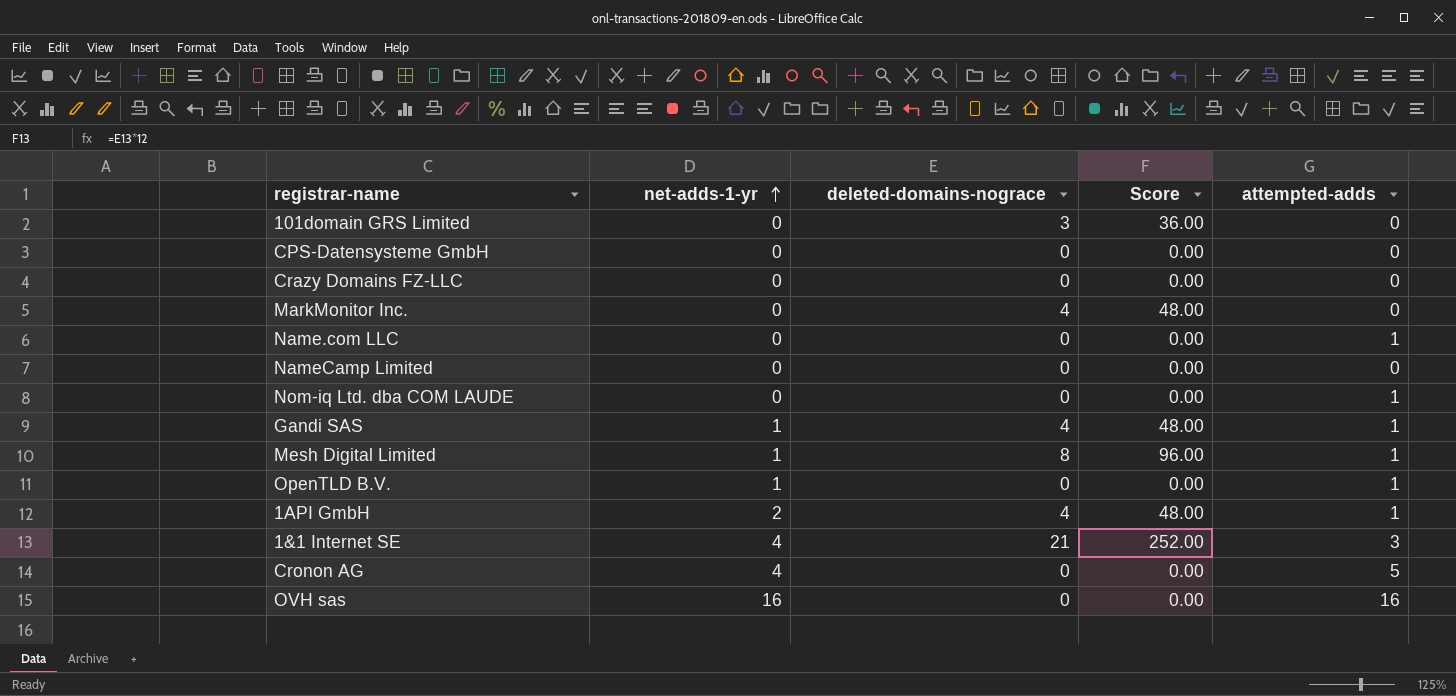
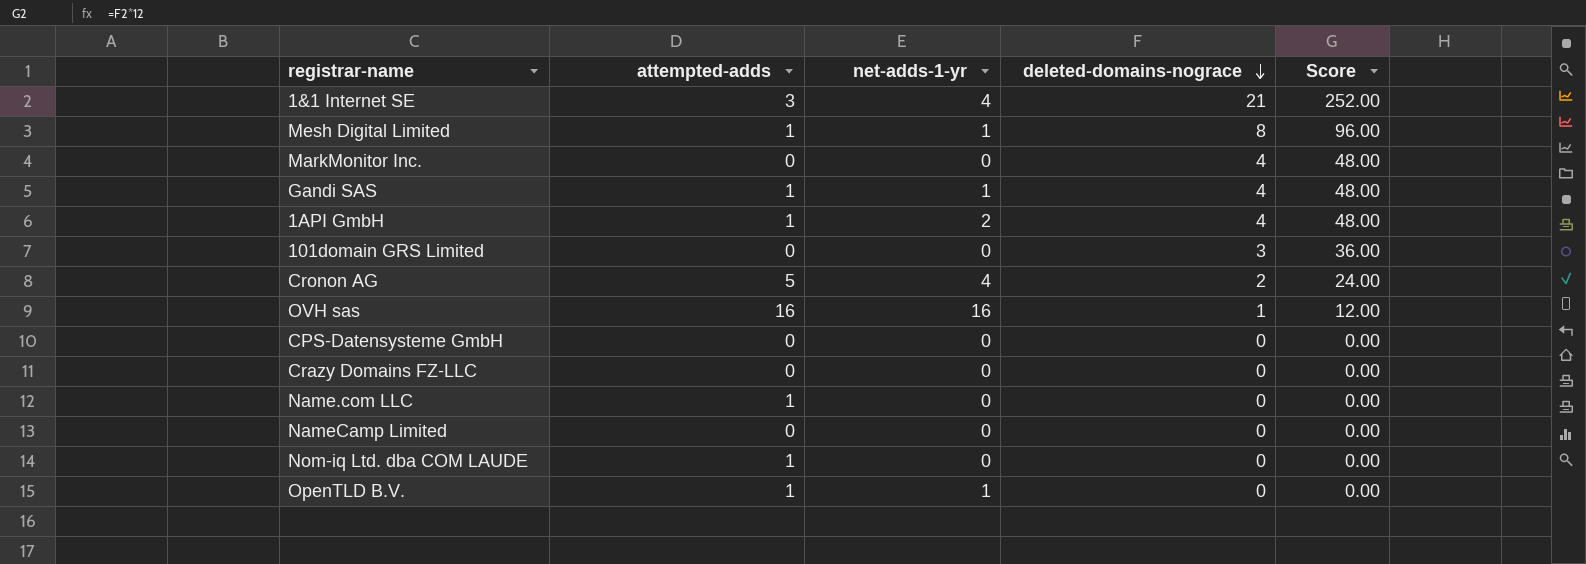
row order: net-adds-1-yr ascending -> deleted-domains-nograce descending
column attempted-adds | position: 5 -> 2
Cronon AG | deleted-domains-nograce: 0 -> 2
Cronon AG | Score: 0.00 -> 24.00
OVH sas | deleted-domains-nograce: 0 -> 1
OVH sas | Score: 0.00 -> 12.00

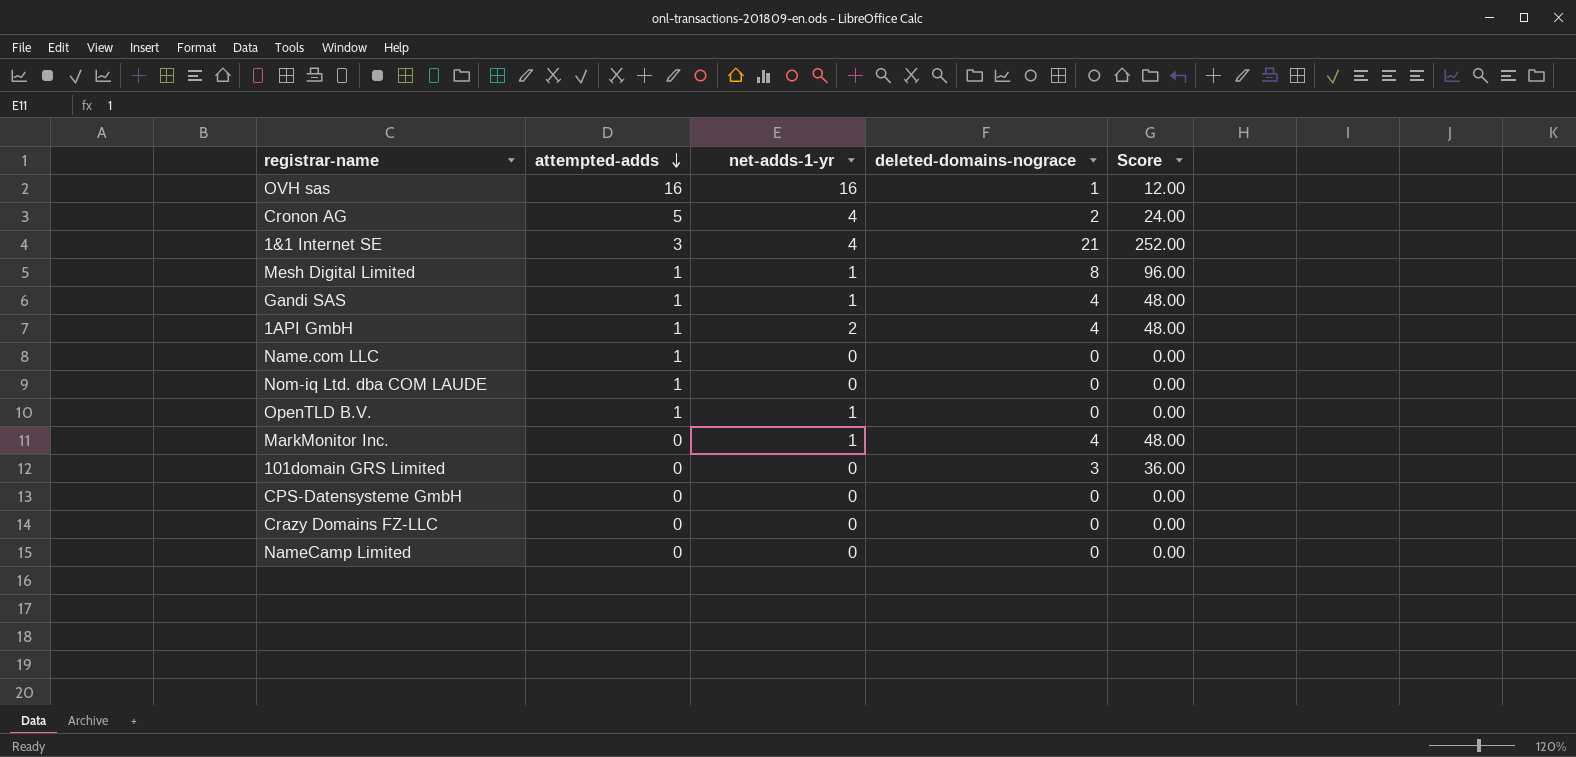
row order: deleted-domains-nograce descending -> attempted-adds descending
MarkMonitor Inc. | net-adds-1-yr: 0 -> 1

